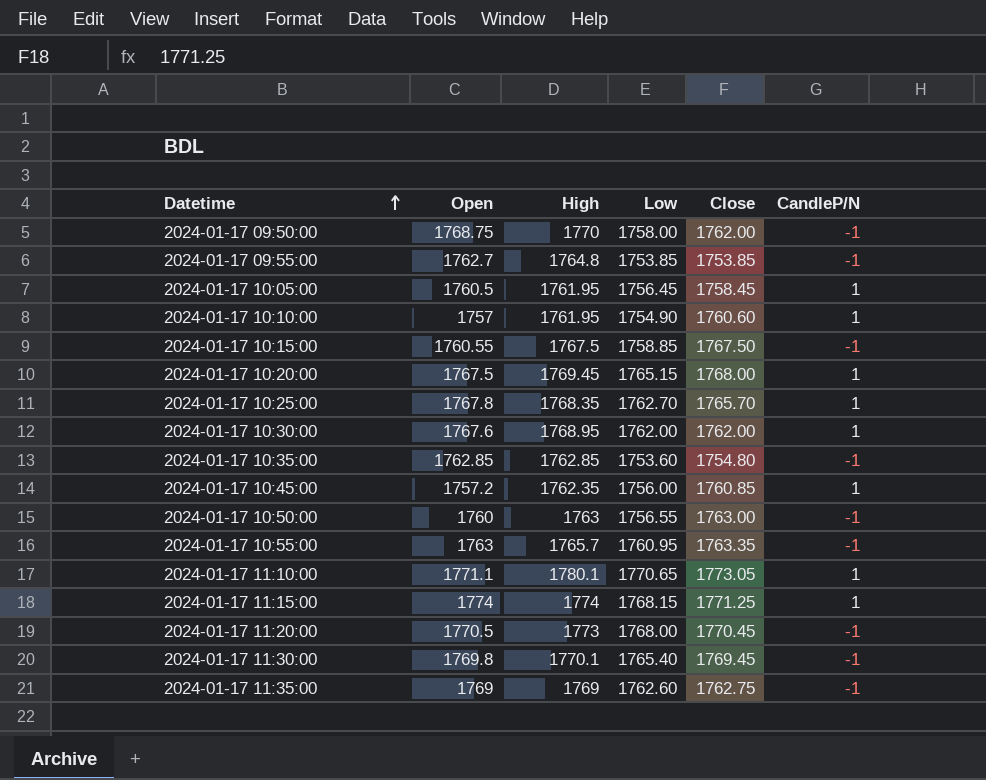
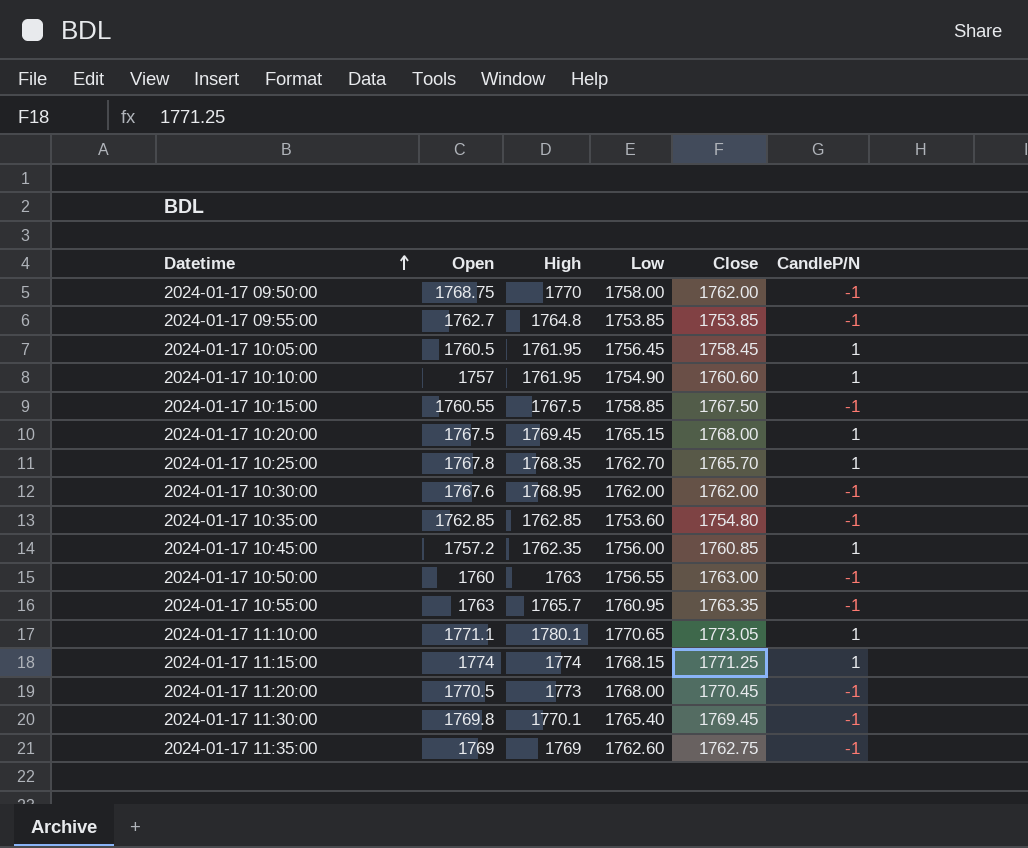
2024-01-17 10:30:00 | CandleP/N: 1 -> -1

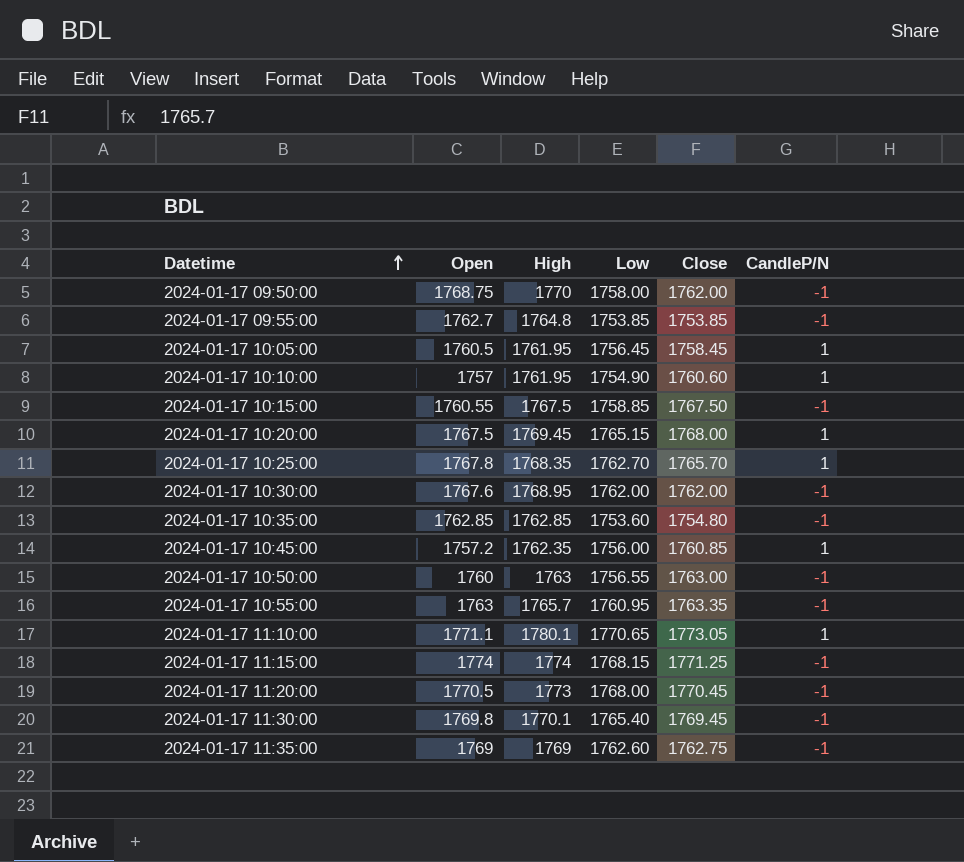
2024-01-17 11:15:00 | CandleP/N: 1 -> -1

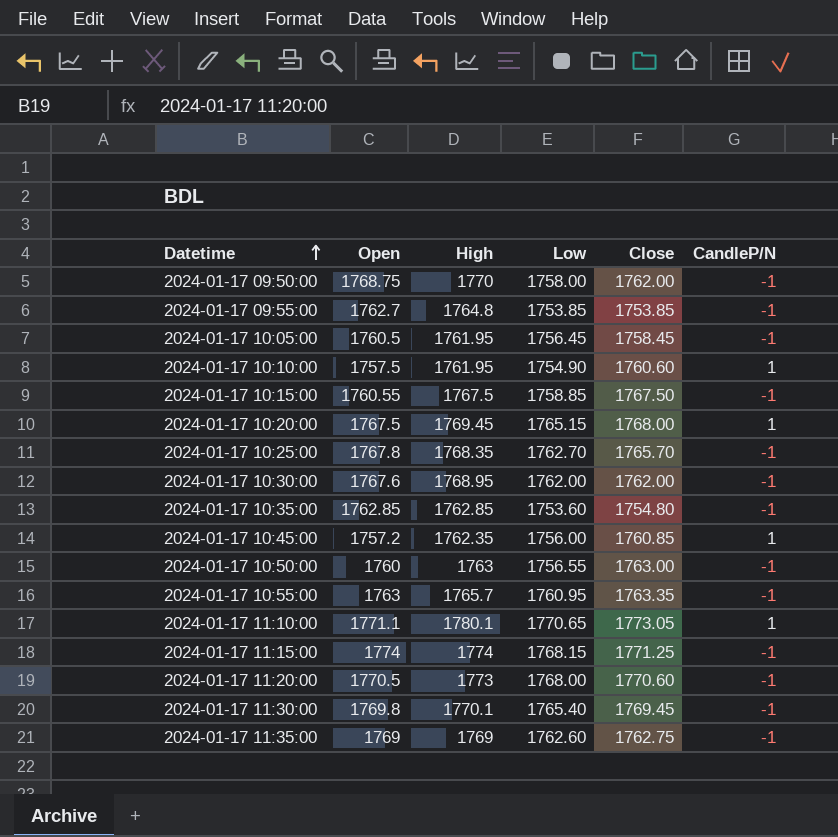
2024-01-17 10:05:00 | CandleP/N: 1 -> -1
2024-01-17 10:10:00 | Open: 1757 -> 1757.5
2024-01-17 10:25:00 | CandleP/N: 1 -> -1
2024-01-17 11:20:00 | Close: 1770.45 -> 1770.60

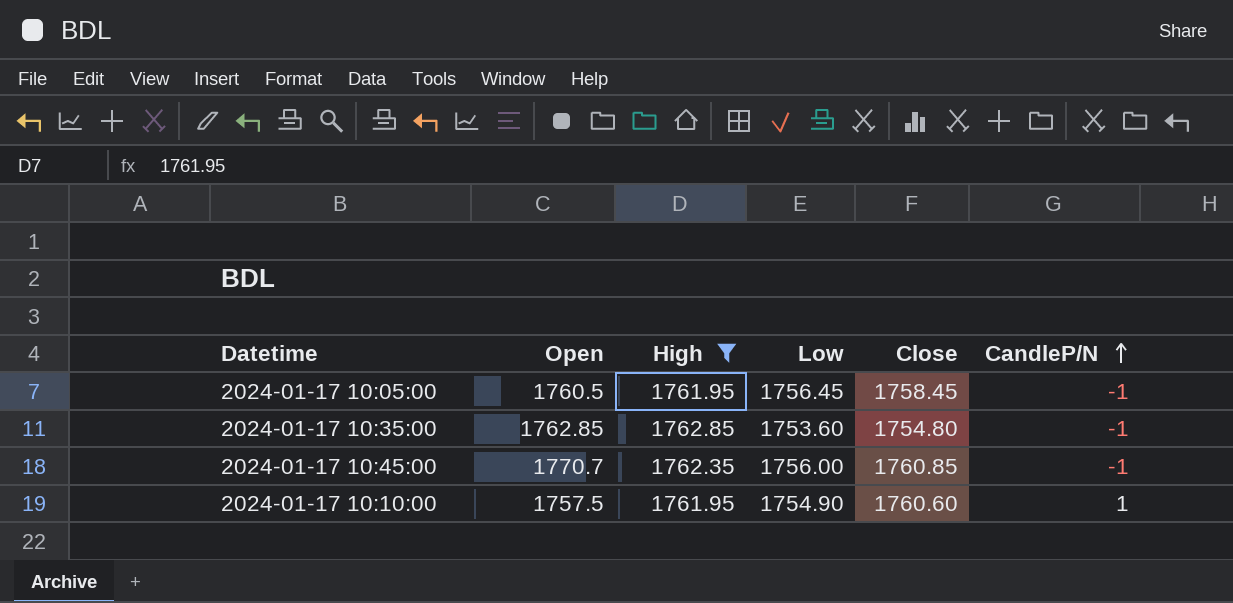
filter: none -> High <= 1762.85
row order: Datetime ascending -> CandleP/N ascending
2024-01-17 10:45:00 | Open: 1757.2 -> 1770.7
2024-01-17 10:45:00 | CandleP/N: 1 -> -1

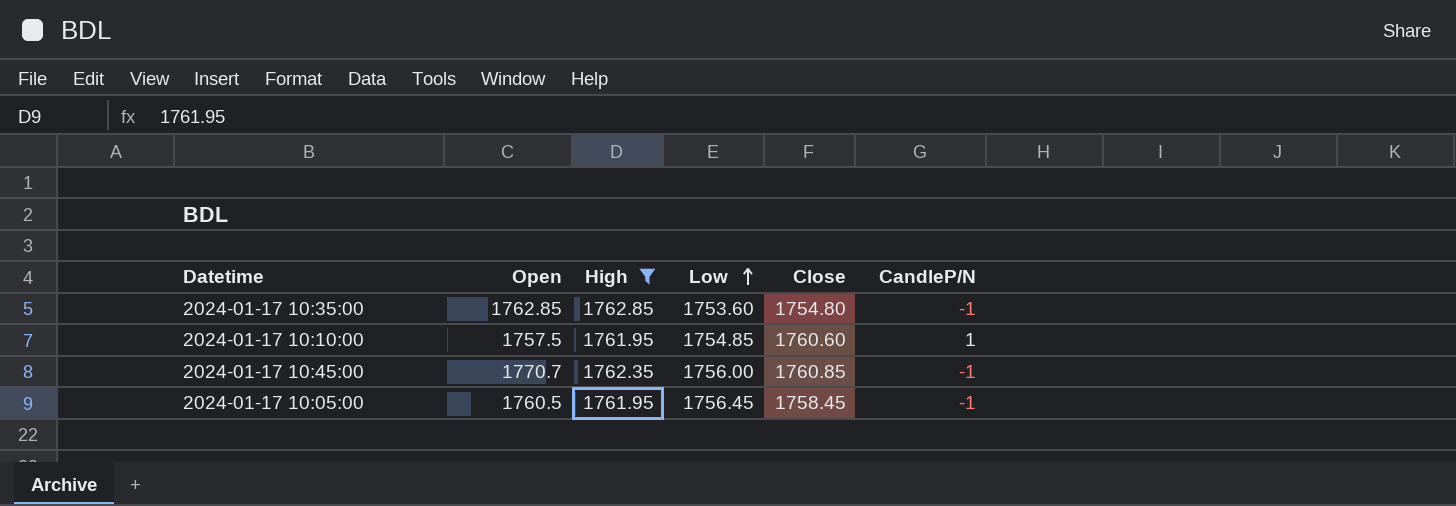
row order: CandleP/N ascending -> Low ascending
2024-01-17 10:10:00 | Low: 1754.90 -> 1754.85

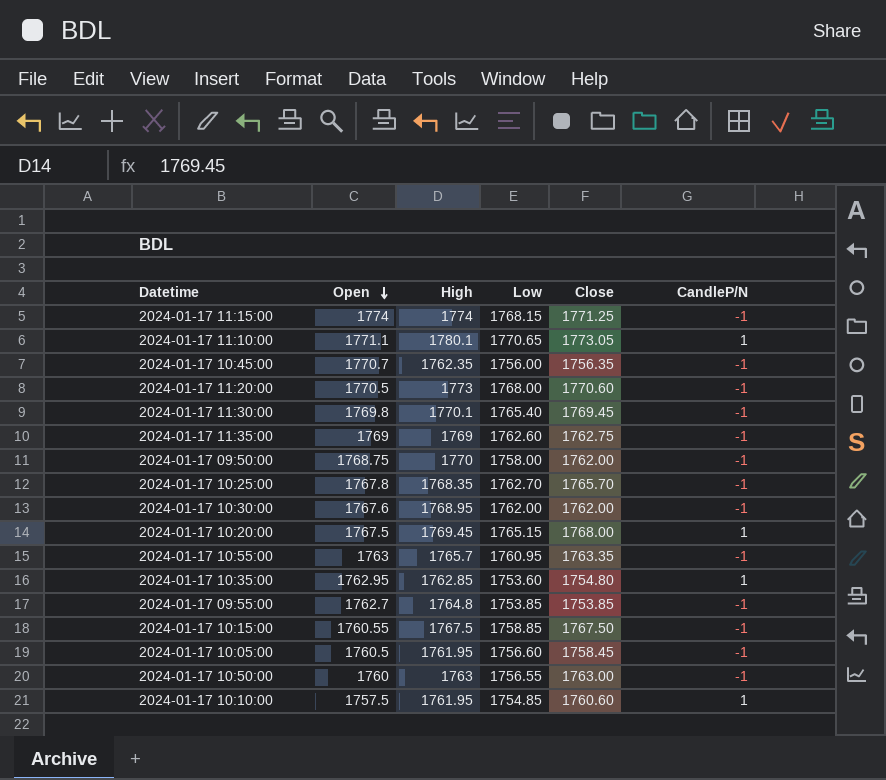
filter: High <= 1762.85 -> none
row order: Low ascending -> Open descending
2024-01-17 10:45:00 | Close: 1760.85 -> 1756.35
2024-01-17 10:35:00 | Open: 1762.85 -> 1762.95
2024-01-17 10:35:00 | CandleP/N: -1 -> 1
2024-01-17 10:05:00 | Low: 1756.45 -> 1756.60

